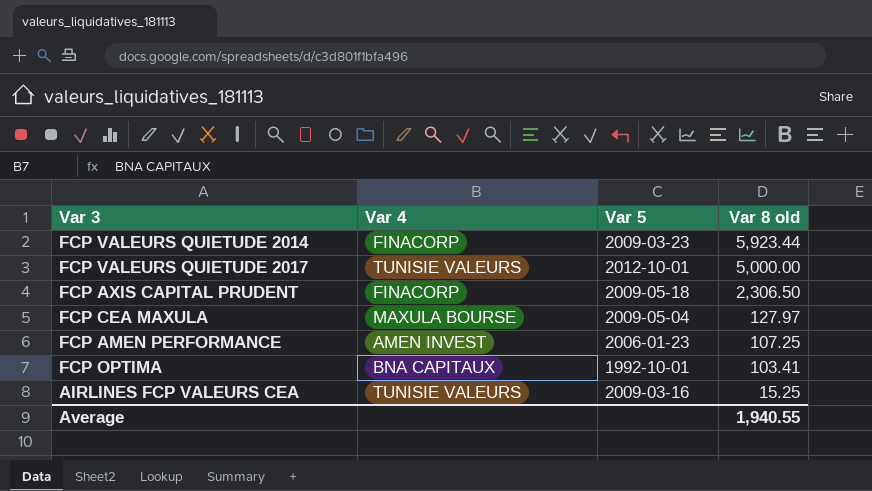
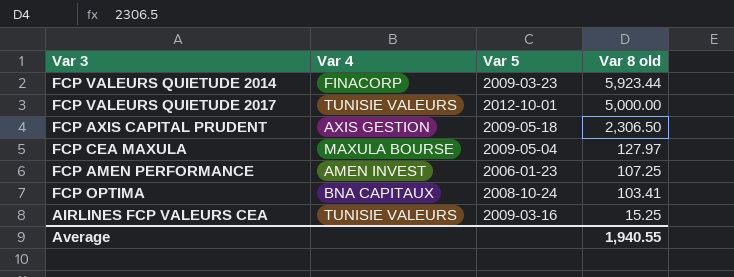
FCP AXIS CAPITAL PRUDENT | Var 4: FINACORP -> AXIS GESTION
FCP OPTIMA | Var 5: 1992-10-01 -> 2008-10-24

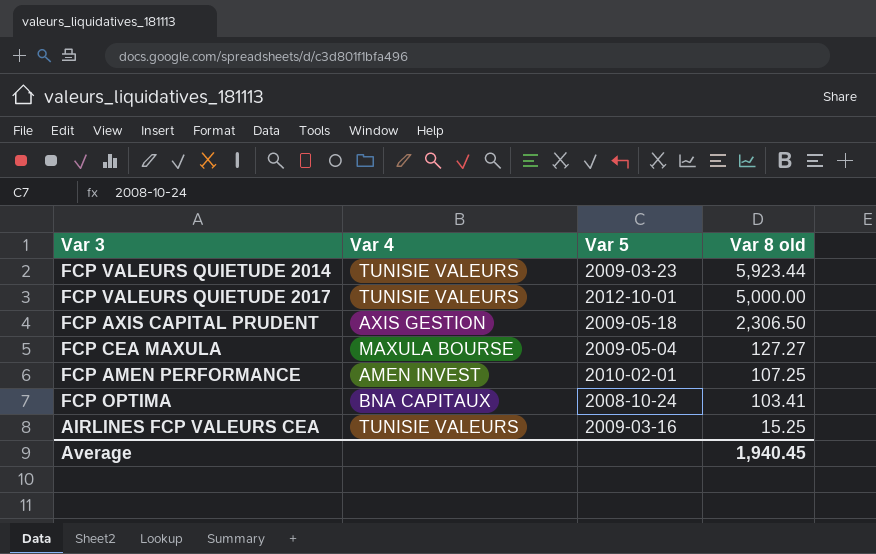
FCP VALEURS QUIETUDE 2014 | Var 4: FINACORP -> TUNISIE VALEURS
FCP CEA MAXULA | Var 8 old: 127.97 -> 127.27
FCP AMEN PERFORMANCE | Var 5: 2006-01-23 -> 2010-02-01
Average | Var 8 old: 1,940.55 -> 1,940.45

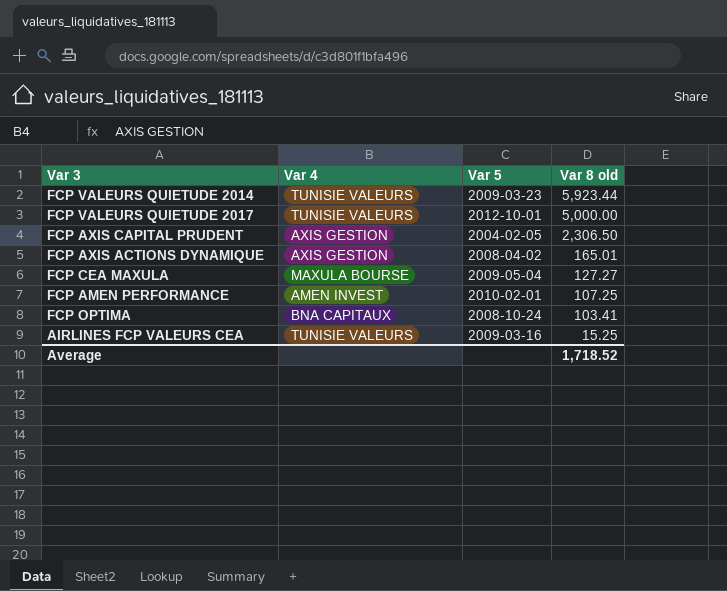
FCP AXIS CAPITAL PRUDENT | Var 5: 2009-05-18 -> 2004-02-05
row FCP AXIS ACTIONS DYNAMIQUE: none -> AXIS GESTION | 2008-04-02 | 165.01
Average | Var 8 old: 1,940.45 -> 1,718.52

